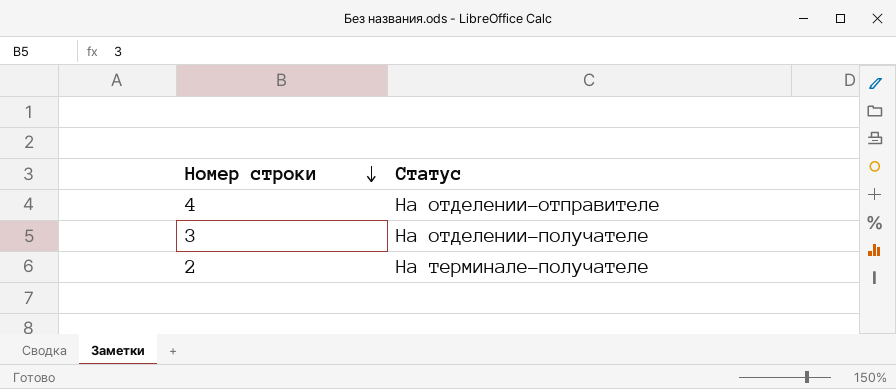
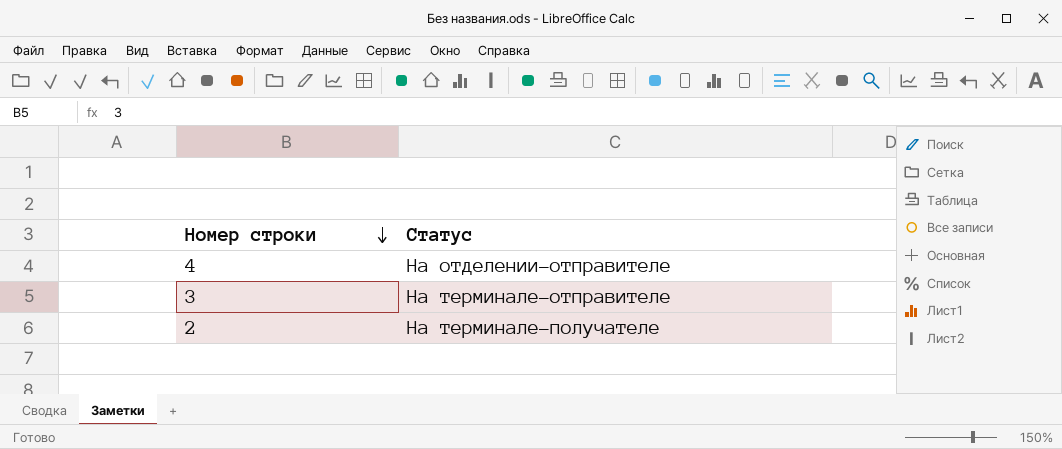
3 | Статус: На отделении-получателе -> На терминале-отправителе

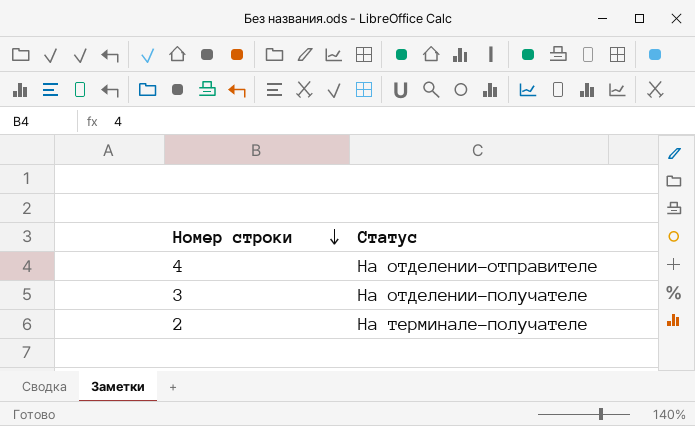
3 | Статус: На терминале-отправителе -> На отделении-получателе

